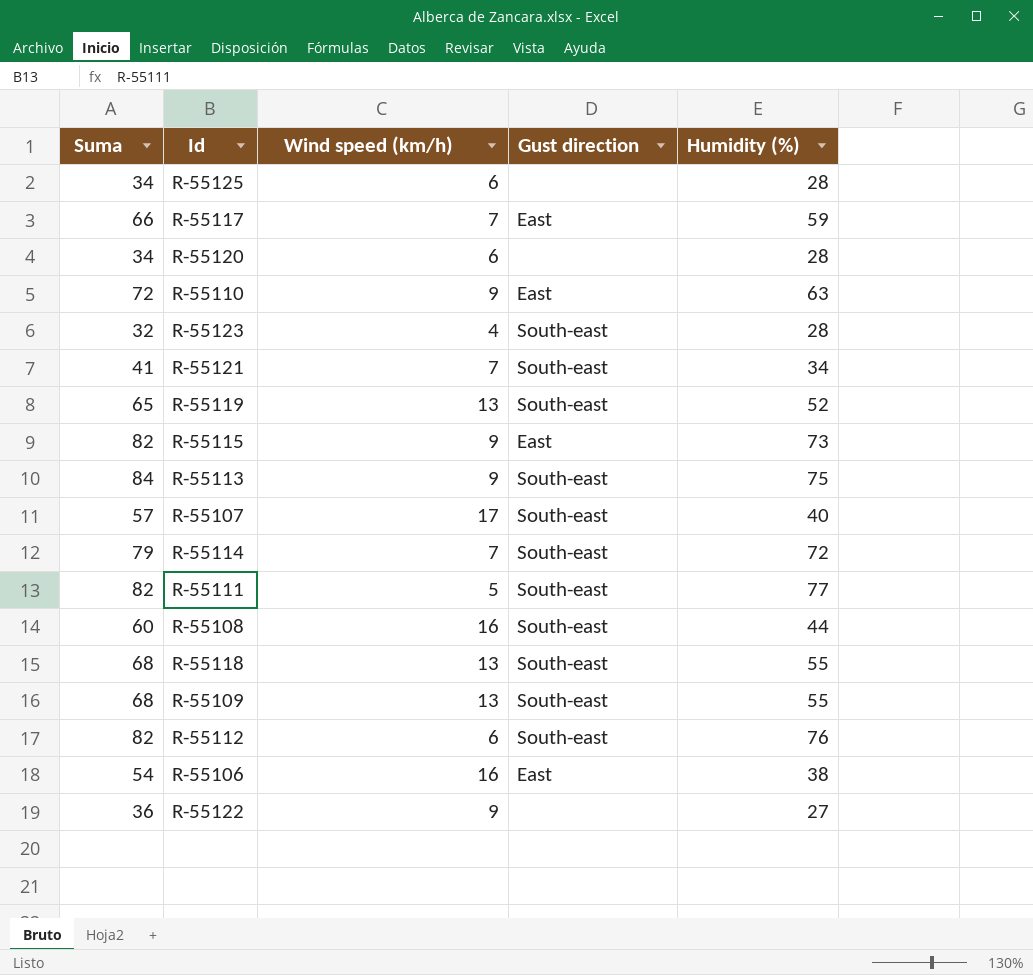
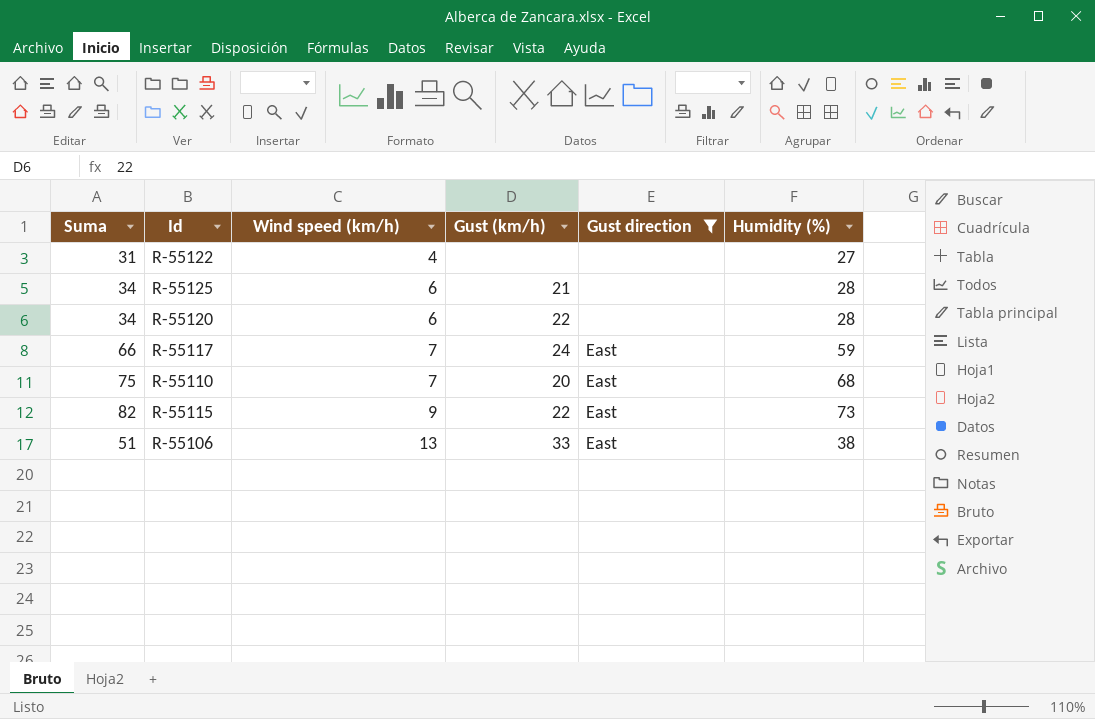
filter: none -> Gust direction != South-east
row order: none -> Wind speed (km/h) ascending
column Gust (km/h) | position: none -> 4
R-55122 | Suma: 36 -> 31
R-55122 | Wind speed (km/h): 9 -> 4
R-55110 | Suma: 72 -> 75
R-55110 | Wind speed (km/h): 9 -> 7
R-55110 | Humidity (%): 63 -> 68
R-55106 | Suma: 54 -> 51
R-55106 | Wind speed (km/h): 16 -> 13

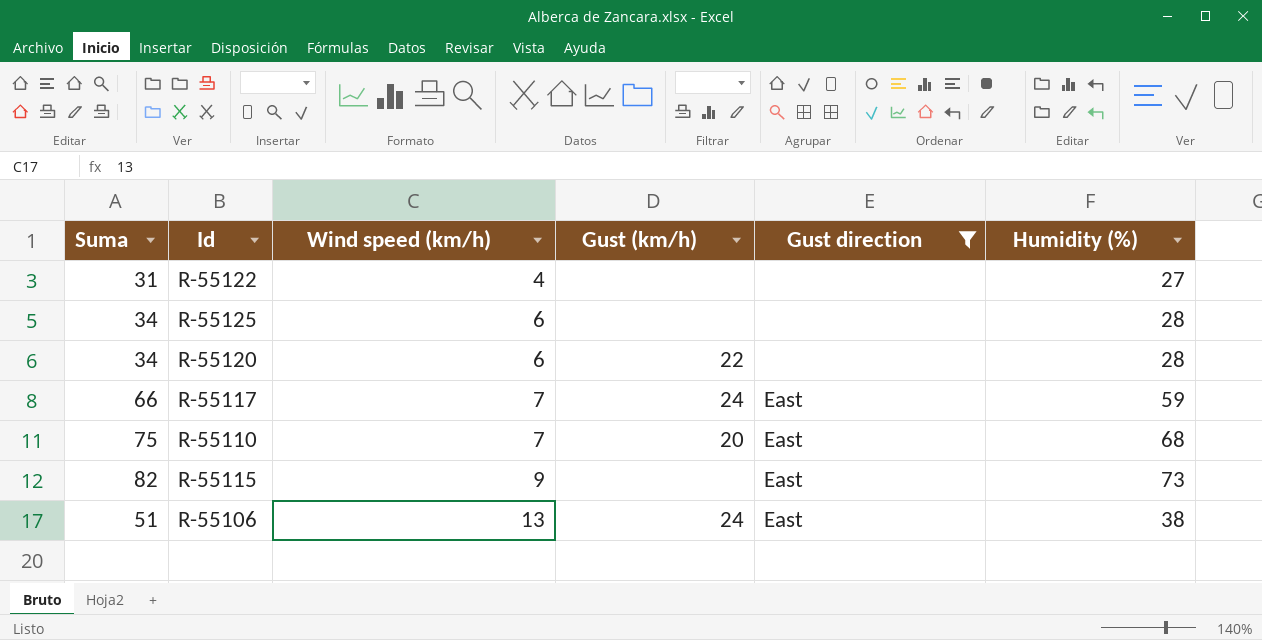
R-55125 | Gust (km/h): 21 -> none
R-55115 | Gust (km/h): 22 -> none
R-55106 | Gust (km/h): 33 -> 24

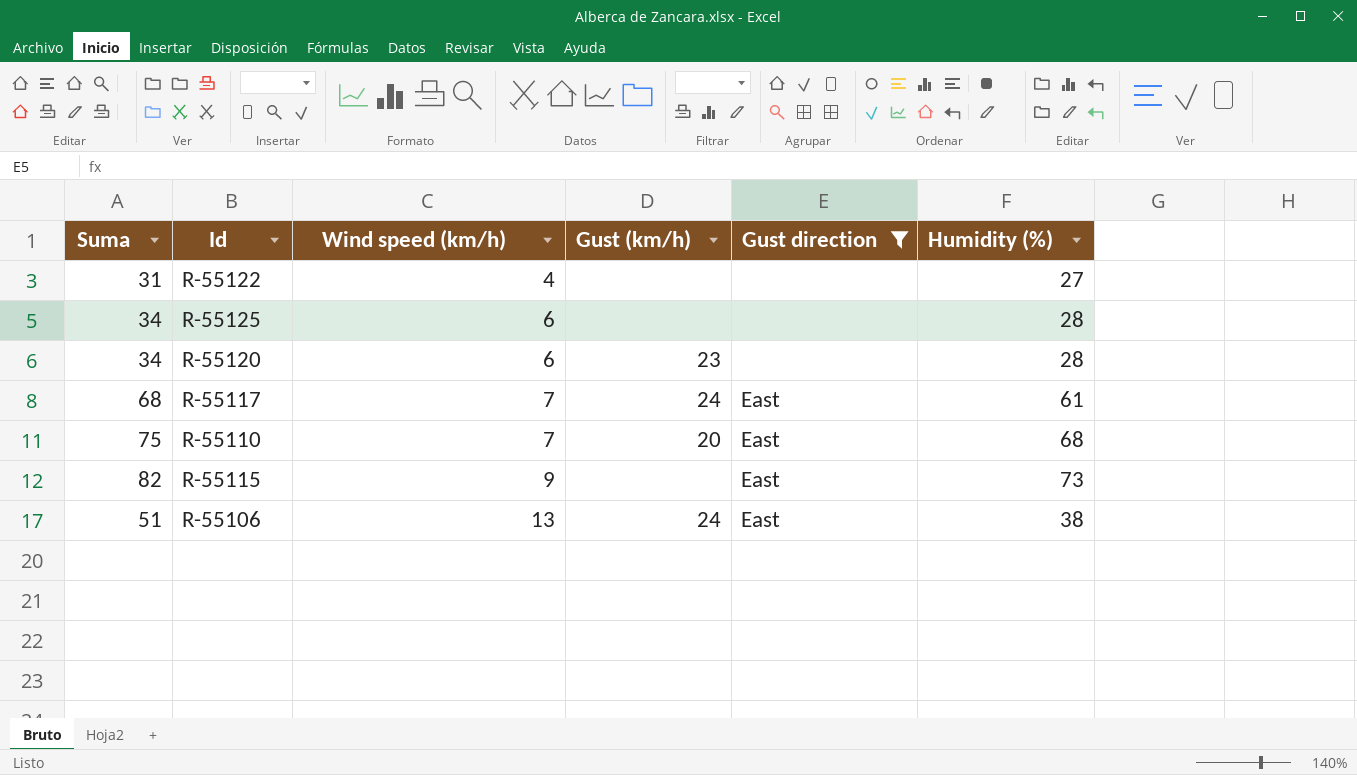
R-55120 | Gust (km/h): 22 -> 23
R-55117 | Suma: 66 -> 68
R-55117 | Humidity (%): 59 -> 61

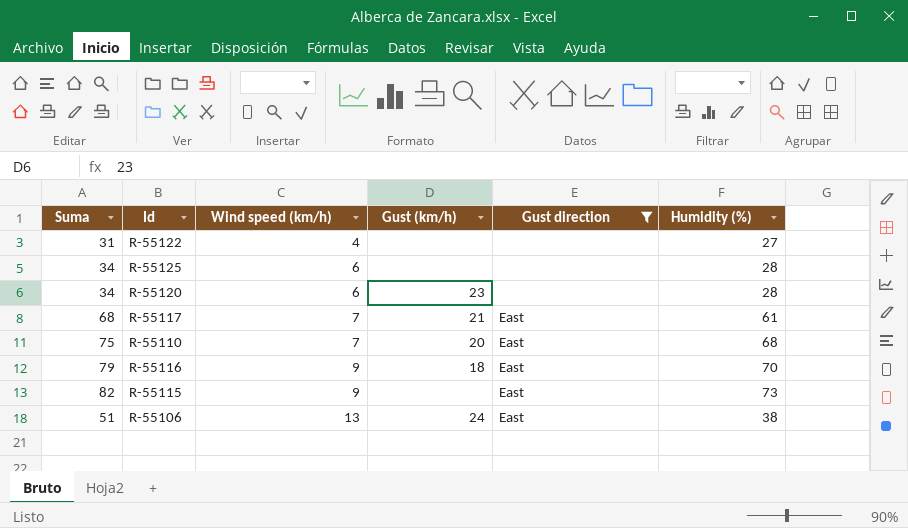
R-55117 | Gust (km/h): 24 -> 21
row R-55116: none -> 79 | 9 | 18 | East | 70

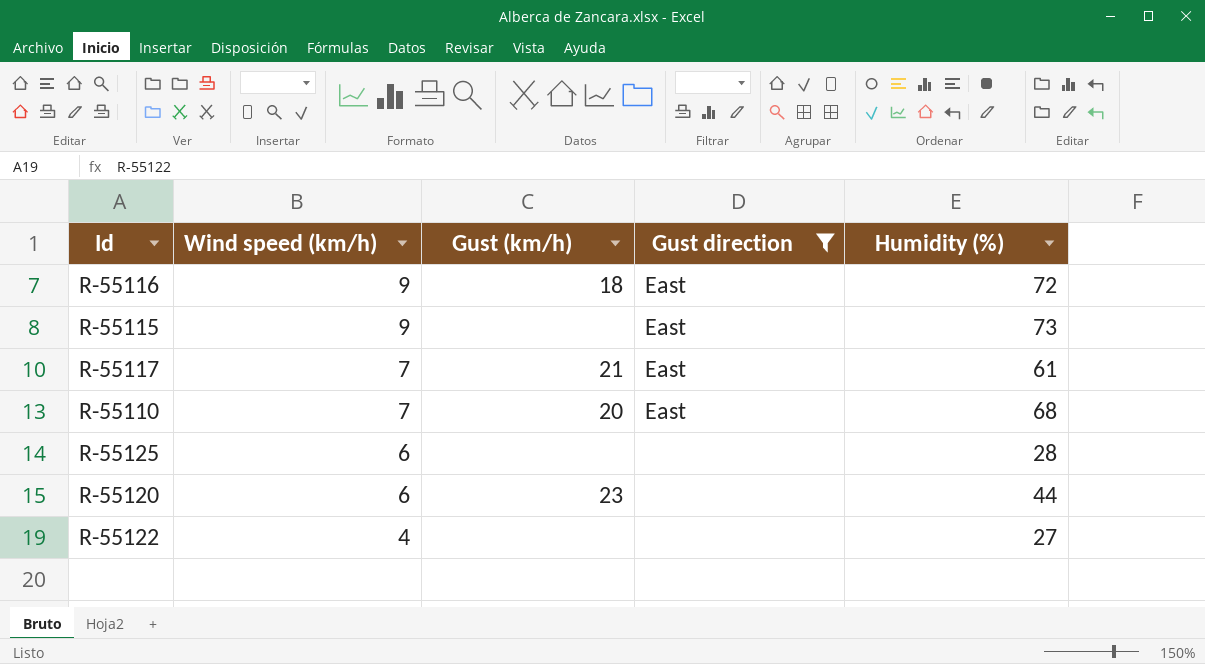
row order: Wind speed (km/h) ascending -> Wind speed (km/h) descending
column Suma | formula: [Wind speed (km/h)] + [Humidity (%)] -> none
row R-55106: 51 | 13 | 24 | East | 38 -> none
R-55116 | Humidity (%): 70 -> 72
R-55120 | Humidity (%): 28 -> 44

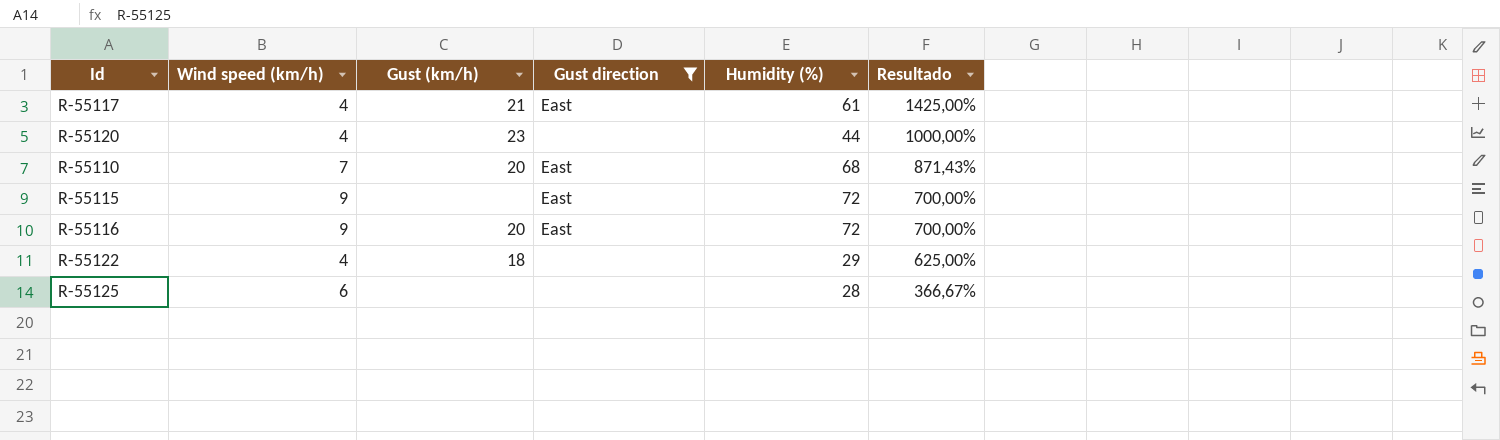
row order: Wind speed (km/h) descending -> Resultado descending
column Resultado | formula: none -> ([Humidity (%)] - [Wind speed (km/h)]) / [Wind speed (km/h)]
R-55117 | Wind speed (km/h): 7 -> 4
R-55120 | Wind speed (km/h): 6 -> 4
R-55115 | Humidity (%): 73 -> 72
R-55116 | Gust (km/h): 18 -> 20
R-55122 | Gust (km/h): none -> 18
R-55122 | Humidity (%): 27 -> 29

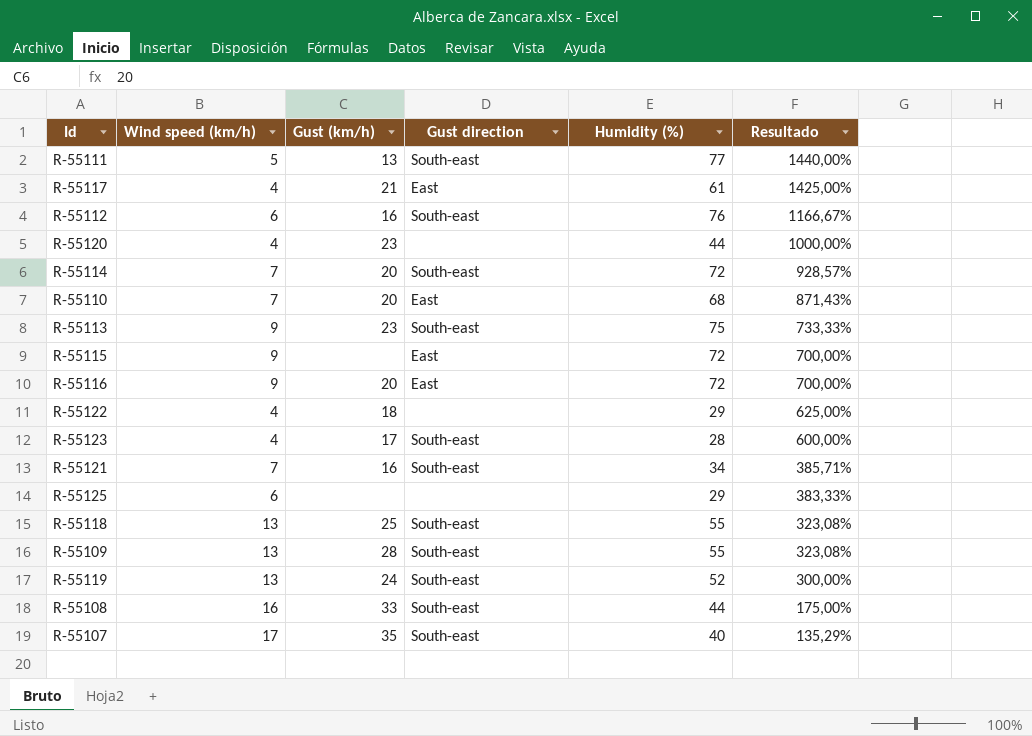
filter: Gust direction != South-east -> none
R-55125 | Humidity (%): 28 -> 29
R-55125 | Resultado: 366,67% -> 383,33%

